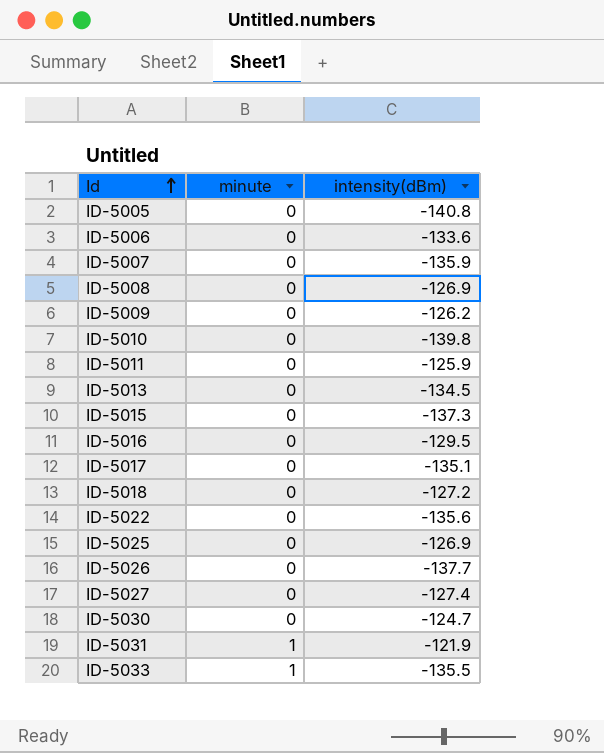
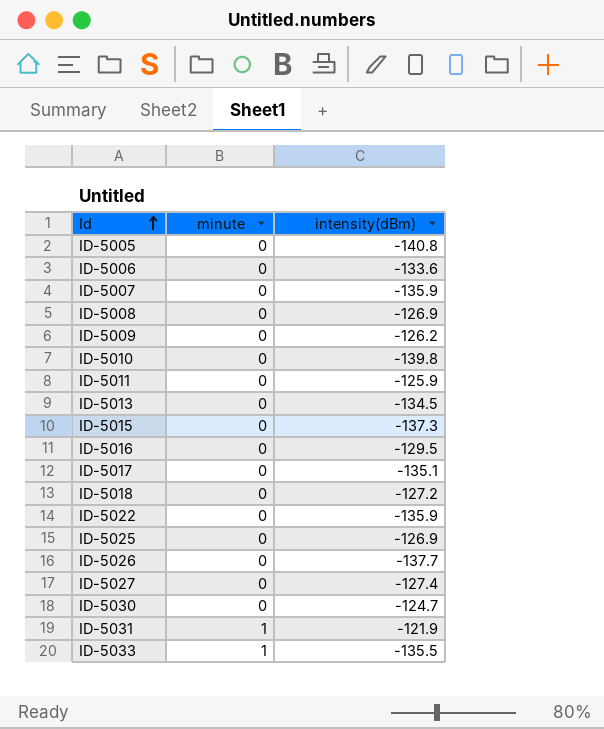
ID-5022 | intensity(dBm): -135.6 -> -135.9

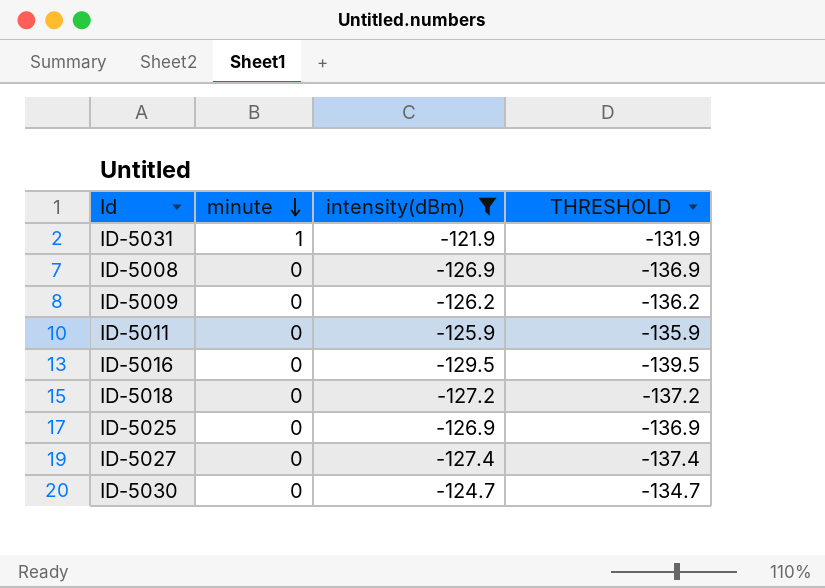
filter: none -> intensity(dBm) >= -129.5
row order: Id ascending -> minute descending
column THRESHOLD | formula: none -> [intensity(dBm)] - 10

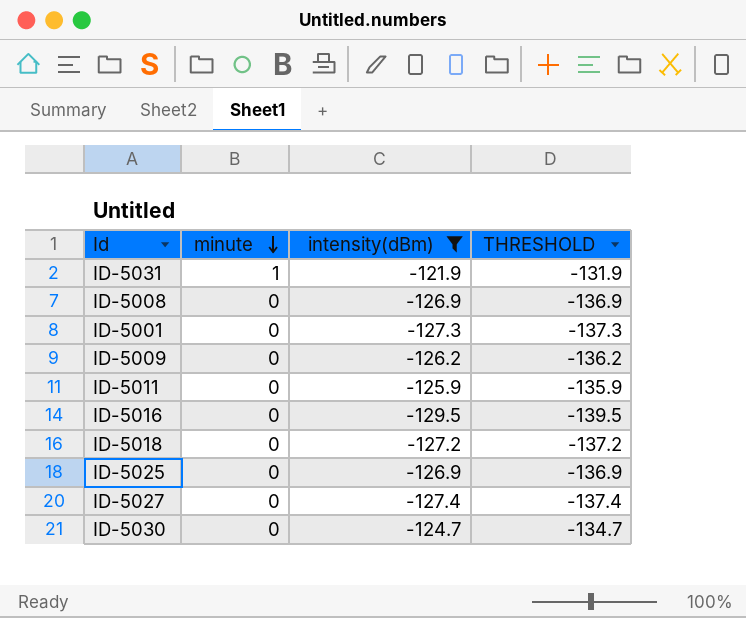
row ID-5001: none -> 0 | -127.3 | -137.3

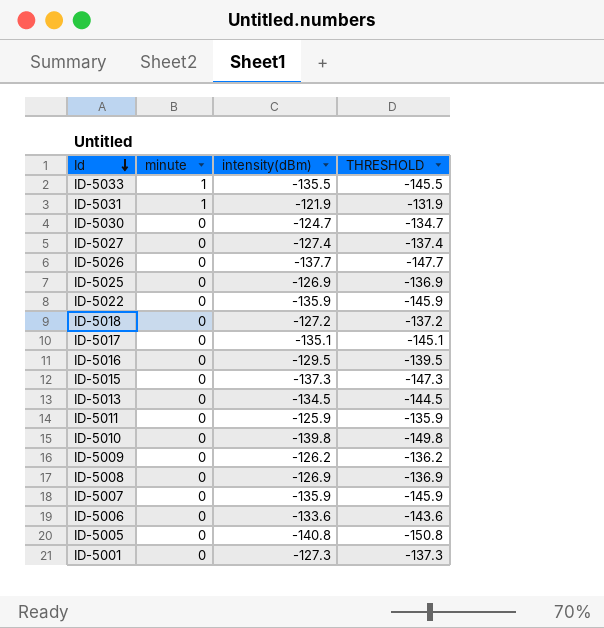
filter: intensity(dBm) >= -129.5 -> none
row order: minute descending -> Id descending

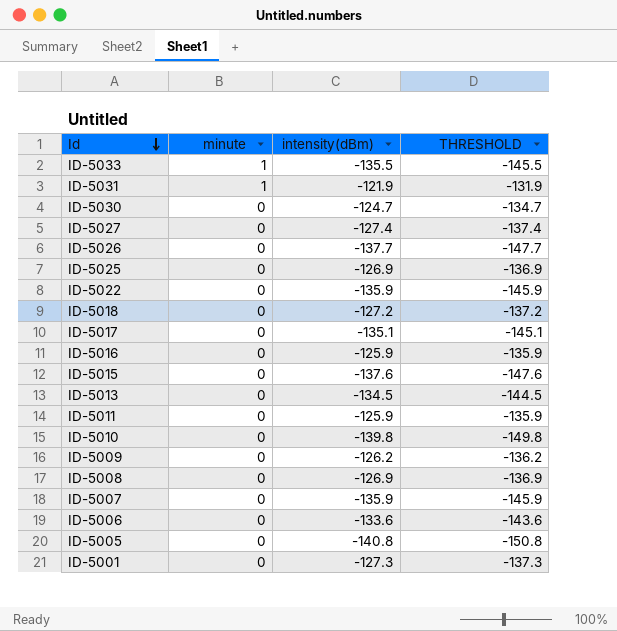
ID-5016 | intensity(dBm): -129.5 -> -125.9
ID-5016 | THRESHOLD: -139.5 -> -135.9
ID-5015 | intensity(dBm): -137.3 -> -137.6
ID-5015 | THRESHOLD: -147.3 -> -147.6

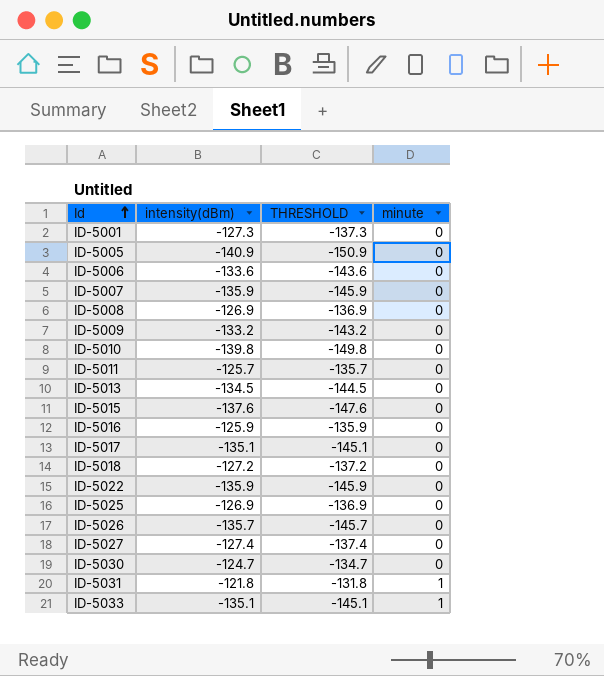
row order: Id descending -> Id ascending
column minute | position: 2 -> 4
ID-5005 | intensity(dBm): -140.8 -> -140.9
ID-5005 | THRESHOLD: -150.8 -> -150.9
ID-5009 | intensity(dBm): -126.2 -> -133.2
ID-5009 | THRESHOLD: -136.2 -> -143.2
ID-5011 | intensity(dBm): -125.9 -> -125.7
ID-5011 | THRESHOLD: -135.9 -> -135.7
ID-5026 | intensity(dBm): -137.7 -> -135.7
ID-5026 | THRESHOLD: -147.7 -> -145.7
ID-5031 | intensity(dBm): -121.9 -> -121.8
ID-5031 | THRESHOLD: -131.9 -> -131.8
ID-5033 | intensity(dBm): -135.5 -> -135.1
ID-5033 | THRESHOLD: -145.5 -> -145.1

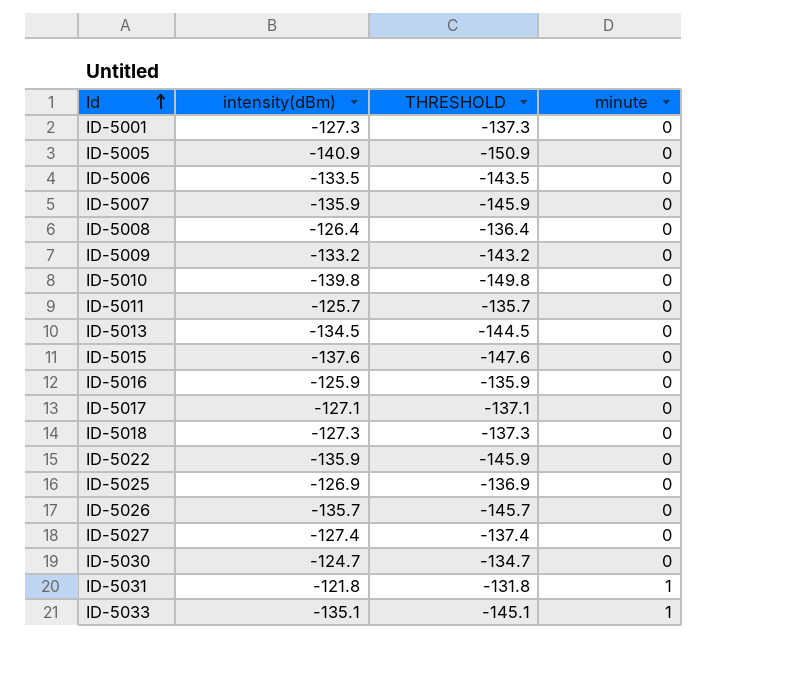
ID-5006 | intensity(dBm): -133.6 -> -133.5
ID-5006 | THRESHOLD: -143.6 -> -143.5
ID-5008 | intensity(dBm): -126.9 -> -126.4
ID-5008 | THRESHOLD: -136.9 -> -136.4
ID-5017 | intensity(dBm): -135.1 -> -127.1
ID-5017 | THRESHOLD: -145.1 -> -137.1
ID-5018 | intensity(dBm): -127.2 -> -127.3
ID-5018 | THRESHOLD: -137.2 -> -137.3

